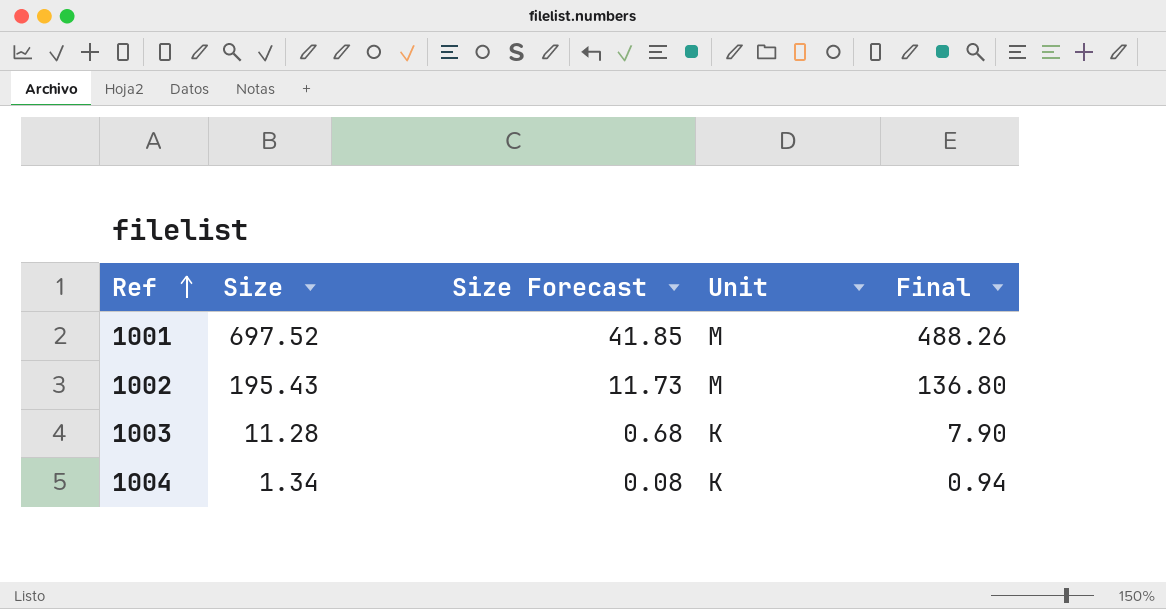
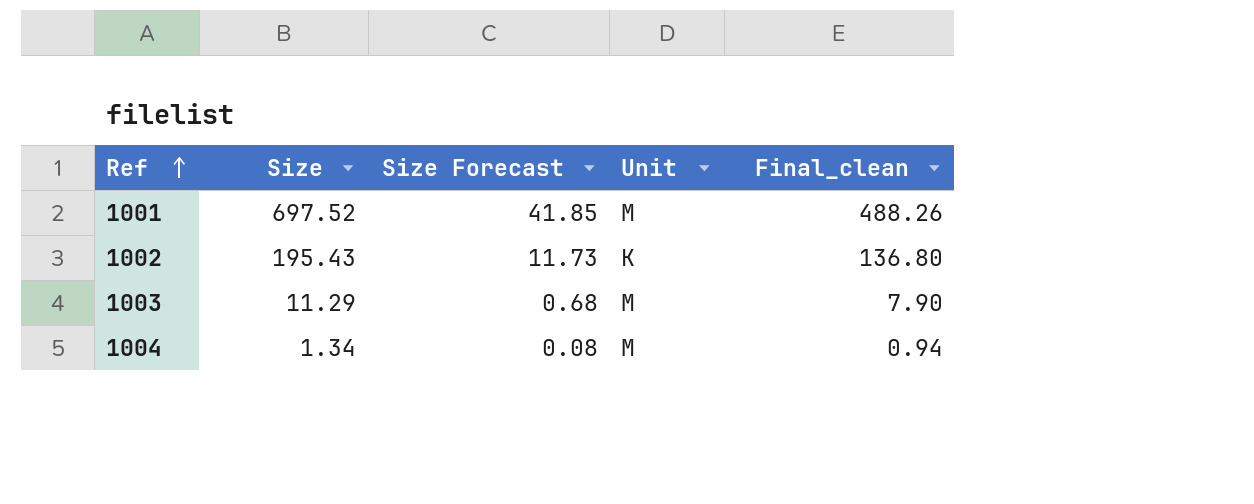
column name: Final -> Final_clean
1002 | Unit: M -> K
1003 | Size: 11.28 -> 11.29
1003 | Unit: K -> M
1004 | Unit: K -> M

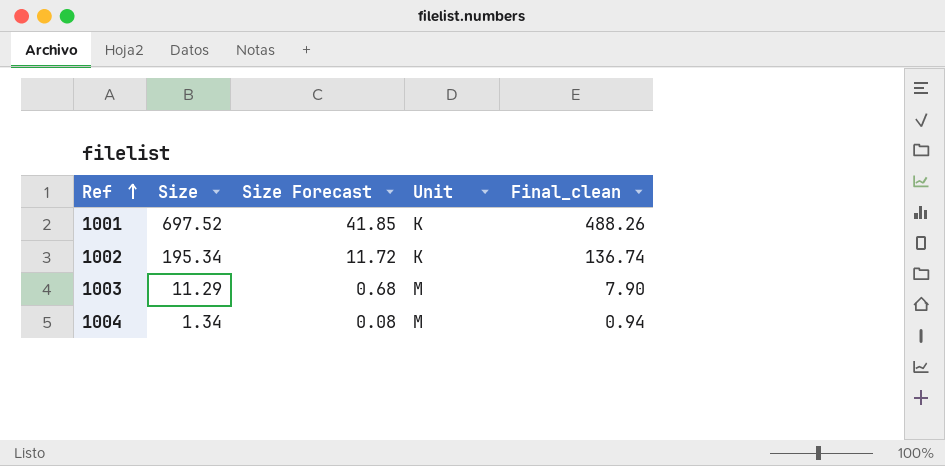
1001 | Unit: M -> K
1002 | Size: 195.43 -> 195.34
1002 | Size Forecast: 11.73 -> 11.72
1002 | Final_clean: 136.80 -> 136.74

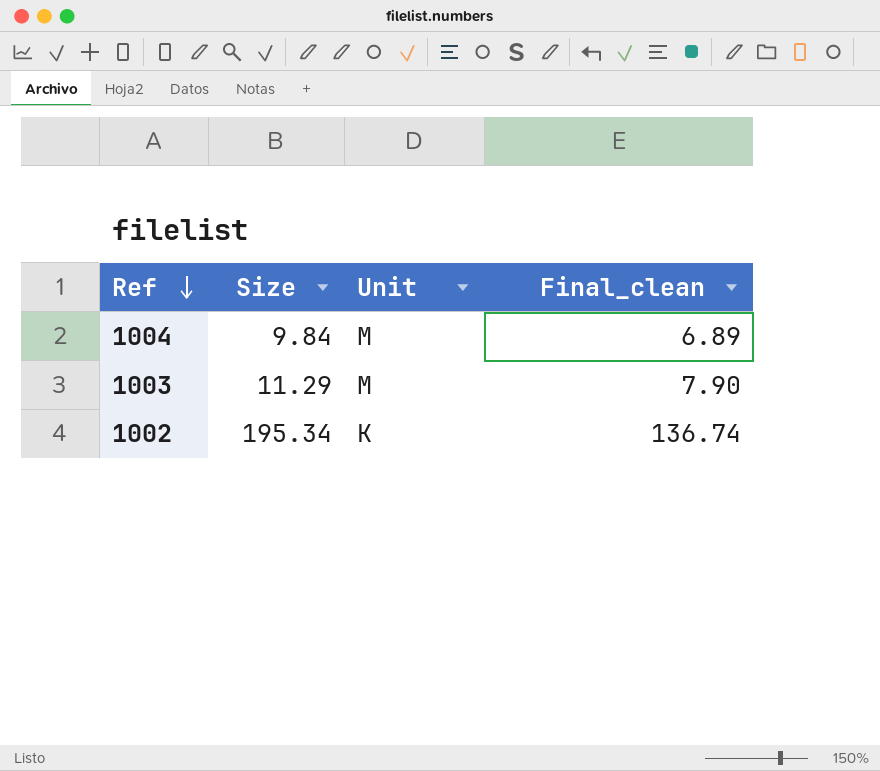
row order: Ref ascending -> Ref descending
column Size Forecast | formula: [Size] * 0.06 -> none
row 1001: 697.52 | 41.85 | K | 488.26 -> none
1004 | Size: 1.34 -> 9.84
1004 | Final_clean: 0.94 -> 6.89

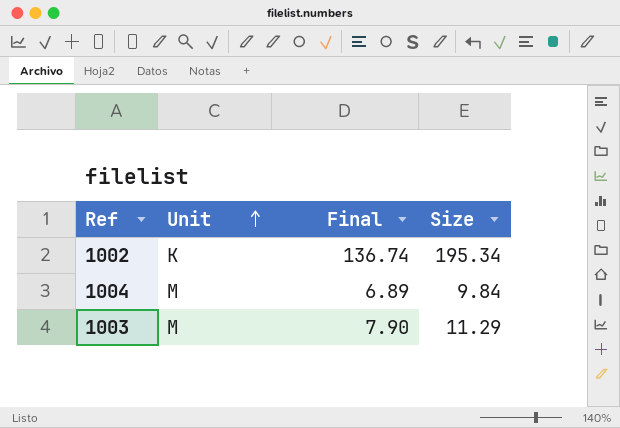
row order: Ref descending -> Unit ascending
column name: Final_clean -> Final
column Size | position: 2 -> 4

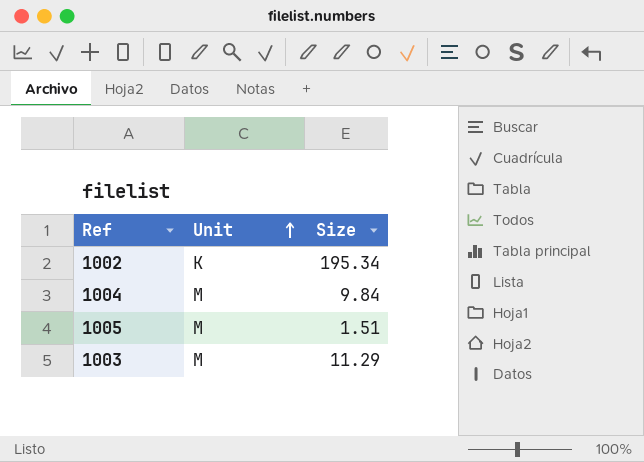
column Final | formula: [Size] * 0.7 -> none
row 1005: none -> M | 1.51

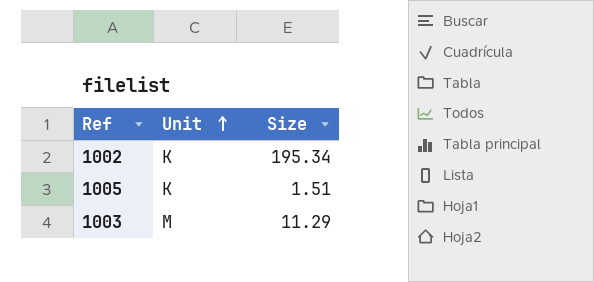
row 1004: M | 9.84 -> none
1005 | Unit: M -> K

